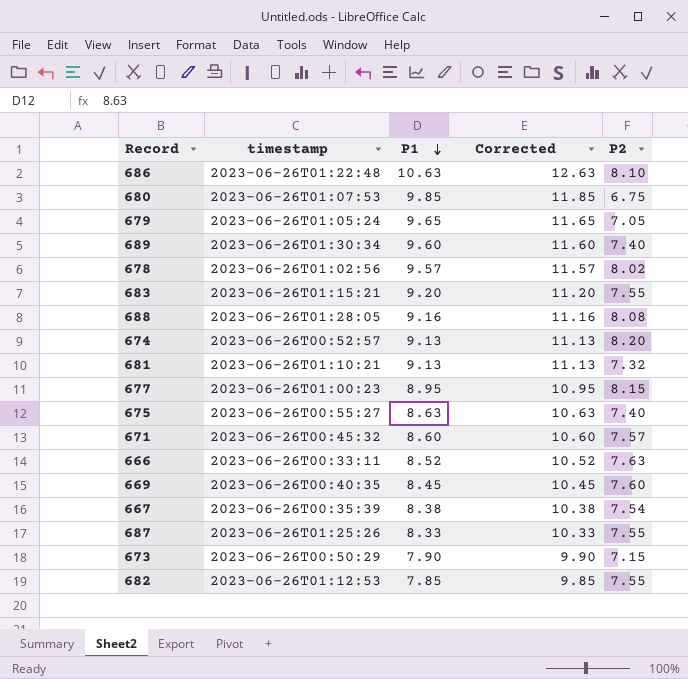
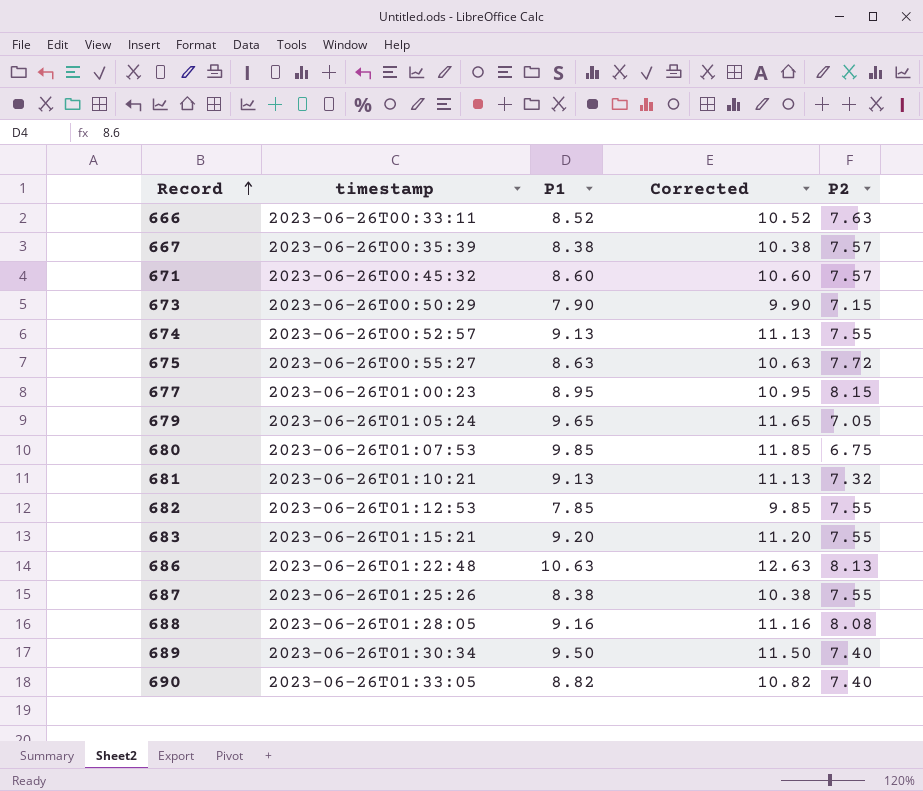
row order: P1 descending -> Record ascending
row 678: 2023-06-26T01:02:56 | 9.57 | 11.57 | 8.02 -> none
row 669: 2023-06-26T00:40:35 | 8.45 | 10.45 | 7.60 -> none
667 | P2: 7.54 -> 7.57
674 | P2: 8.20 -> 7.55
675 | P2: 7.40 -> 7.72
686 | P2: 8.10 -> 8.13
687 | P1: 8.33 -> 8.38
687 | Corrected: 10.33 -> 10.38
689 | P1: 9.60 -> 9.50
689 | Corrected: 11.60 -> 11.50
row 690: none -> 2023-06-26T01:33:05 | 8.82 | 10.82 | 7.40

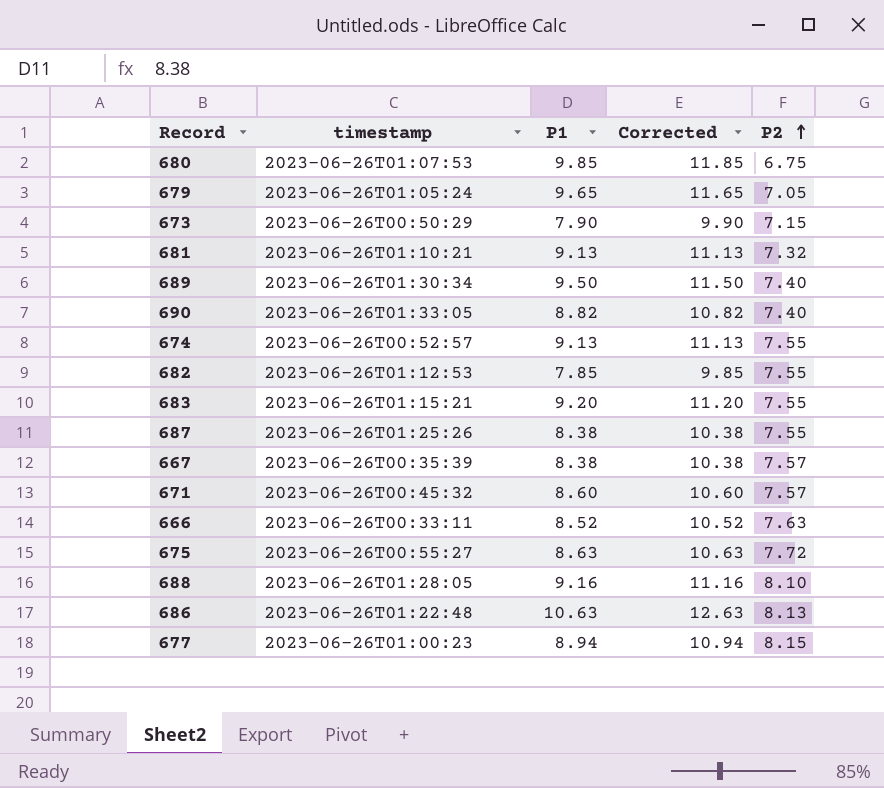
row order: Record ascending -> P2 ascending
688 | P2: 8.08 -> 8.10
677 | P1: 8.95 -> 8.94
677 | Corrected: 10.95 -> 10.94

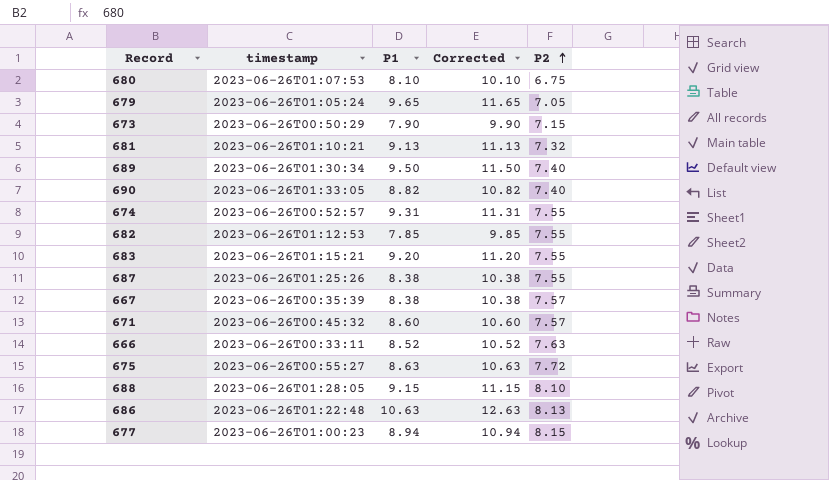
680 | P1: 9.85 -> 8.10
680 | Corrected: 11.85 -> 10.10
674 | P1: 9.13 -> 9.31
674 | Corrected: 11.13 -> 11.31
688 | P1: 9.16 -> 9.15
688 | Corrected: 11.16 -> 11.15

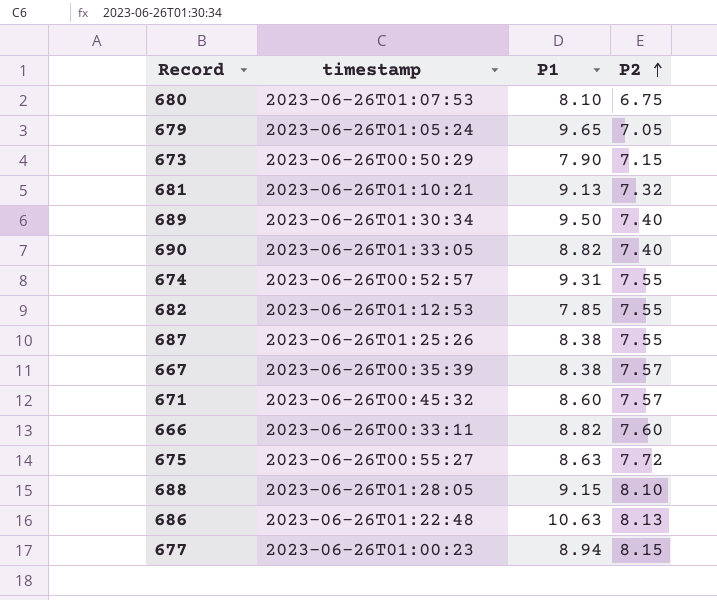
column Corrected | formula: [P1] + 2 -> none
row 683: 2023-06-26T01:15:21 | 9.20 | 11.20 | 7.55 -> none
666 | P1: 8.52 -> 8.82
666 | P2: 7.63 -> 7.60

